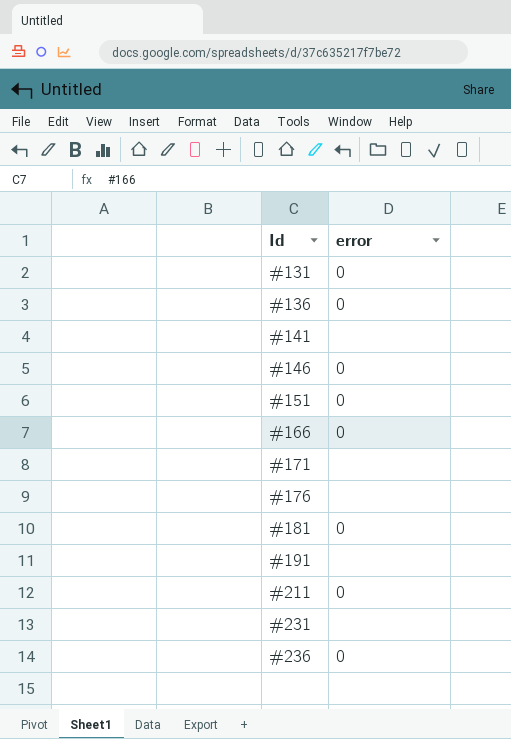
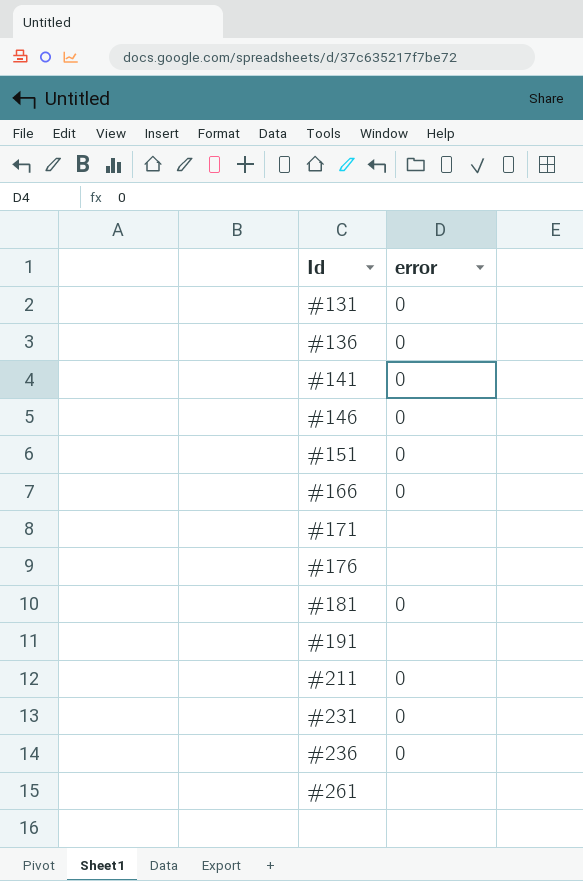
#141 | error: none -> 0
#231 | error: none -> 0
row #261: none -> none

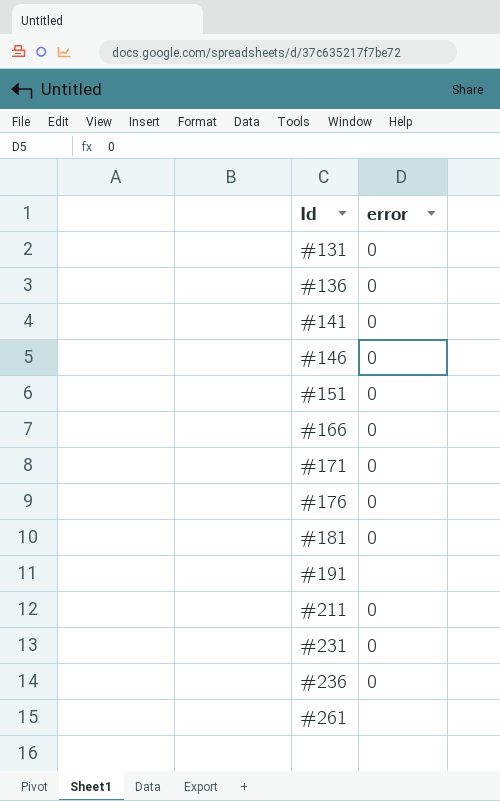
#171 | error: none -> 0
#176 | error: none -> 0

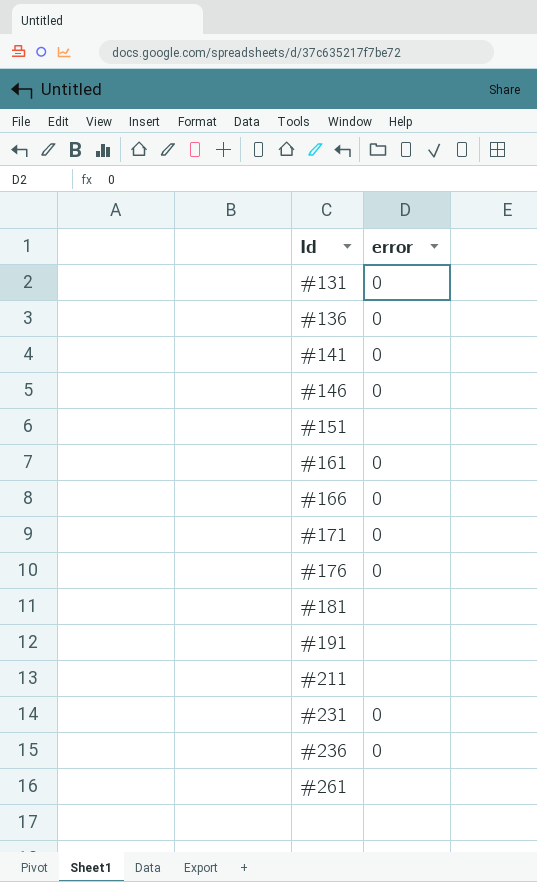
#151 | error: 0 -> none
row #161: none -> 0
#181 | error: 0 -> none
#211 | error: 0 -> none

